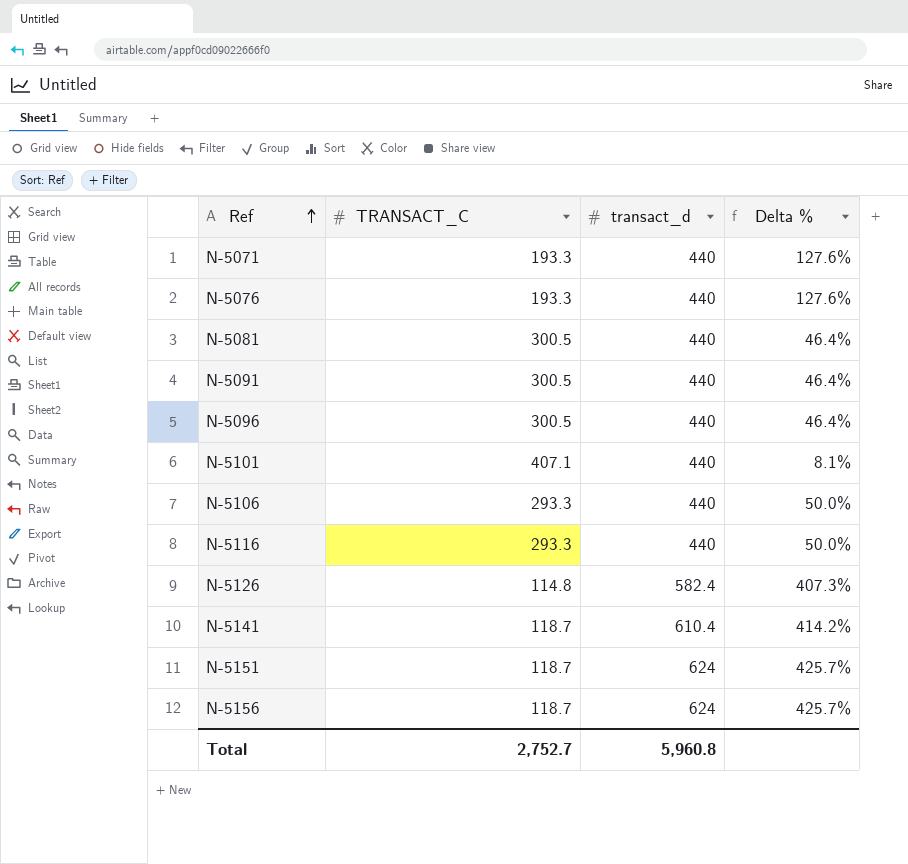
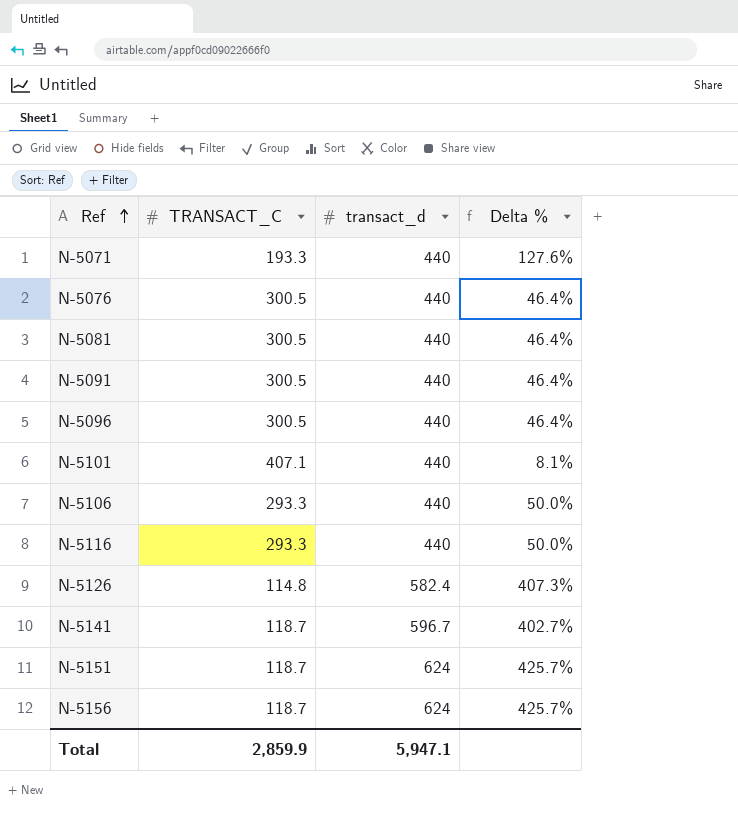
N-5076 | TRANSACT_C: 193.3 -> 300.5
N-5076 | Delta %: 127.6% -> 46.4%
N-5141 | transact_d: 610.4 -> 596.7
N-5141 | Delta %: 414.2% -> 402.7%
Total | TRANSACT_C: 2,752.7 -> 2,859.9
Total | transact_d: 5,960.8 -> 5,947.1

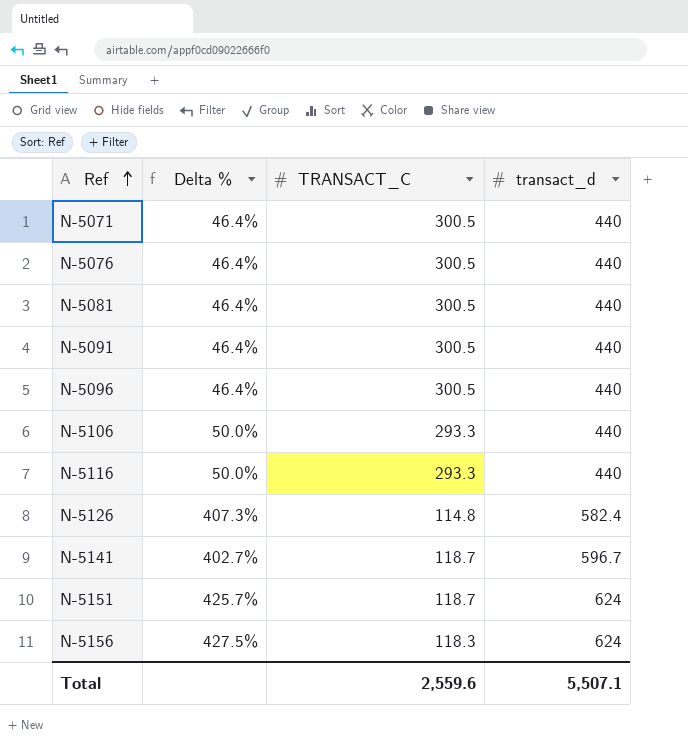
column Delta % | position: 4 -> 2
row N-5101: 407.1 | 440 | 8.1% -> none
N-5071 | Delta %: 127.6% -> 46.4%
N-5071 | TRANSACT_C: 193.3 -> 300.5
N-5156 | Delta %: 425.7% -> 427.5%
N-5156 | TRANSACT_C: 118.7 -> 118.3
Total | TRANSACT_C: 2,859.9 -> 2,559.6
Total | transact_d: 5,947.1 -> 5,507.1

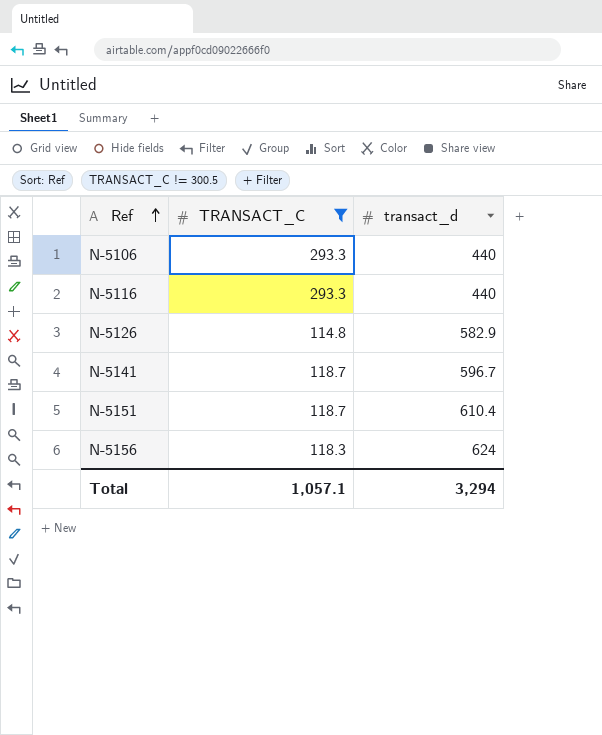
filter: none -> TRANSACT_C != 300.5
column Delta % | formula: ([transact_d] - [TRANSACT_C]) / [TRANSACT_C] -> none
N-5126 | transact_d: 582.4 -> 582.9
N-5151 | transact_d: 624 -> 610.4
Total | TRANSACT_C: 2,559.6 -> 1,057.1
Total | transact_d: 5,507.1 -> 3,294

